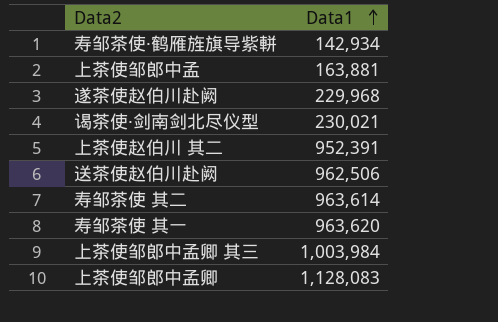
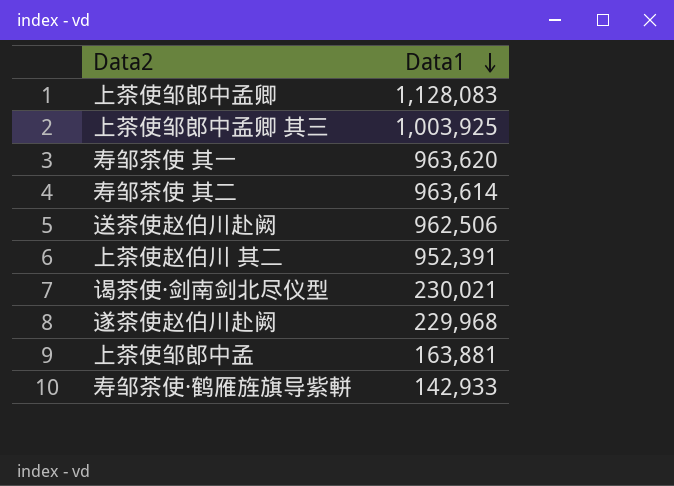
row order: Data1 ascending -> Data1 descending
上茶使邹郎中孟卿 其三 | Data1: 1,003,984 -> 1,003,925
寿邹茶使·鹤雁旌旗导紫軿 | Data1: 142,934 -> 142,933

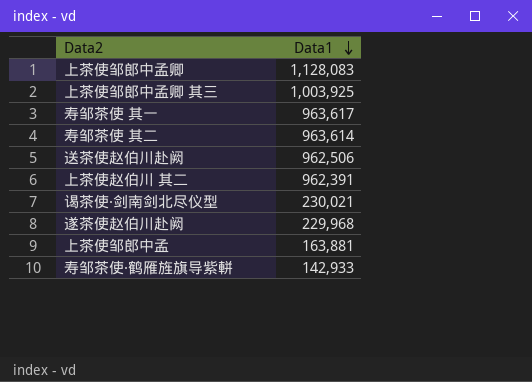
寿邹茶使 其一 | Data1: 963,620 -> 963,617
上茶使赵伯川 其二 | Data1: 952,391 -> 962,391

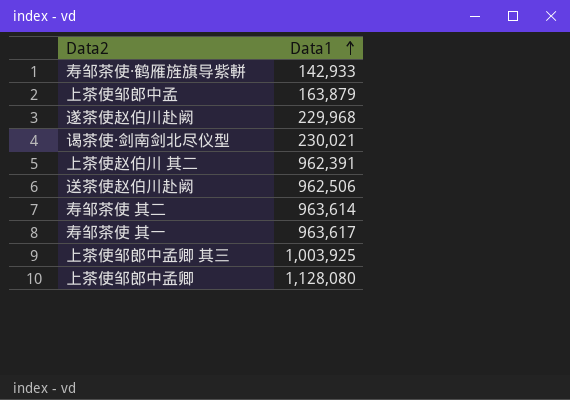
row order: Data1 descending -> Data1 ascending
上茶使邹郎中孟 | Data1: 163,881 -> 163,879
上茶使邹郎中孟卿 | Data1: 1,128,083 -> 1,128,080

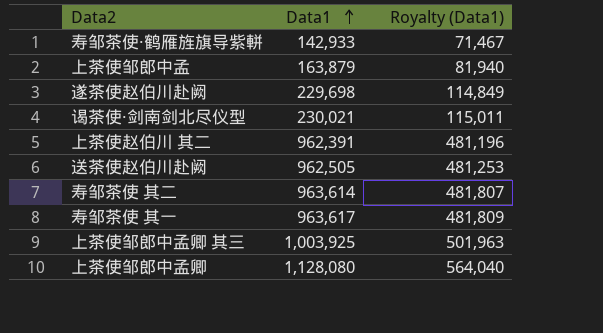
column Royalty (Data1) | formula: none -> [Data1] * 0.5
遂茶使赵伯川赴阙 | Data1: 229,968 -> 229,698
送茶使赵伯川赴阙 | Data1: 962,506 -> 962,505

